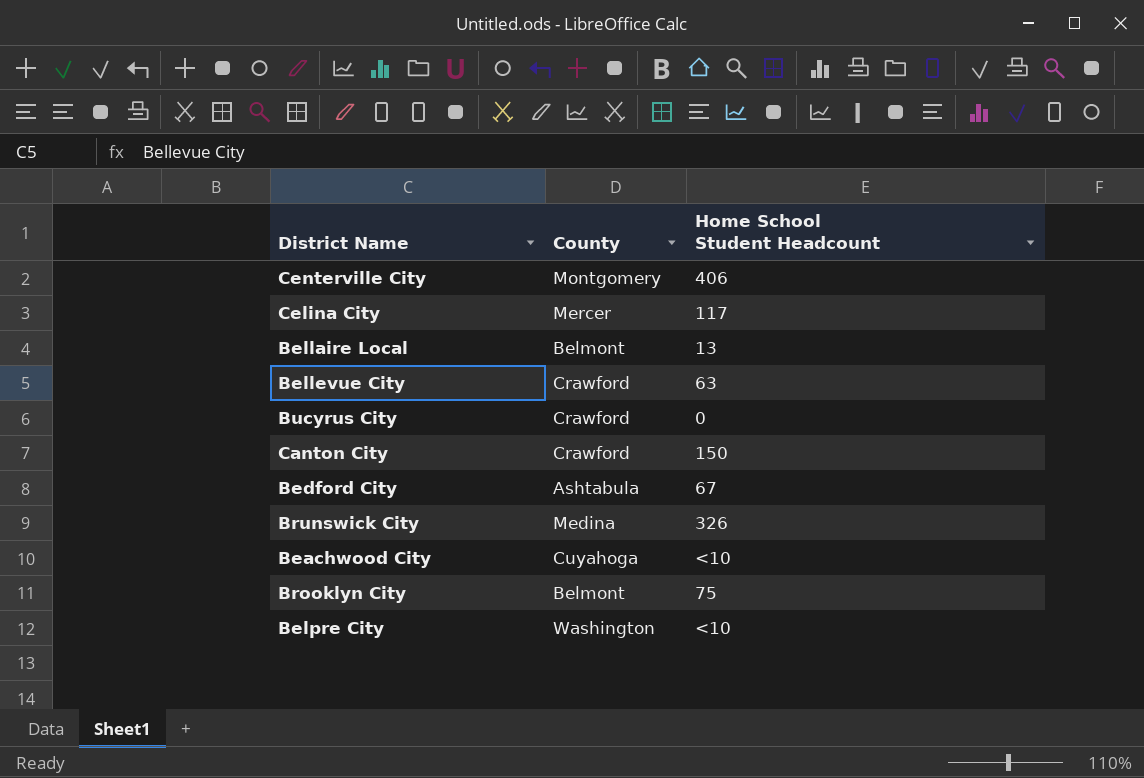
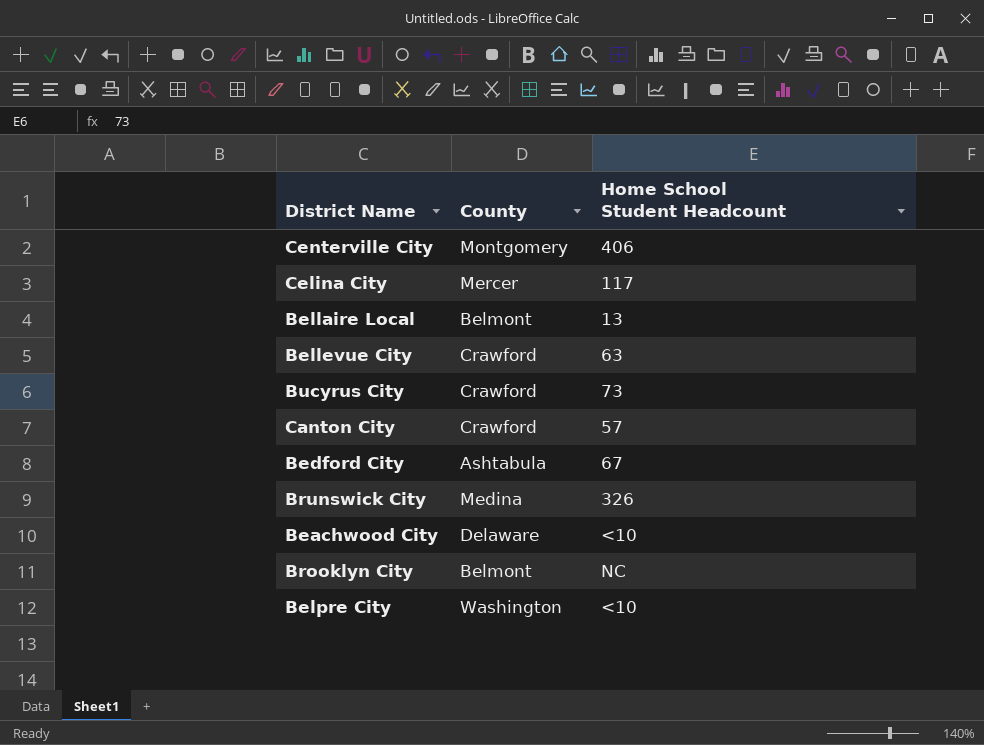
Bucyrus City | Home School Student Headcount: 0 -> 73
Canton City | Home School Student Headcount: 150 -> 57
Beachwood City | County: Cuyahoga -> Delaware
Brooklyn City | Home School Student Headcount: 75 -> NC

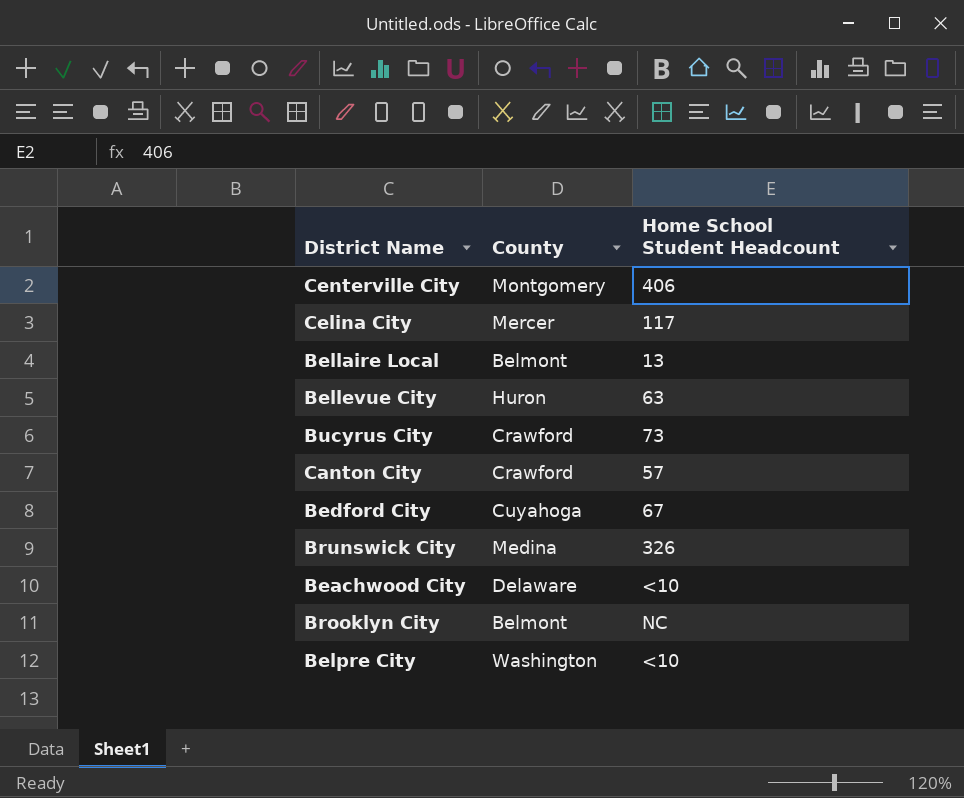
Bellevue City | County: Crawford -> Huron
Bedford City | County: Ashtabula -> Cuyahoga

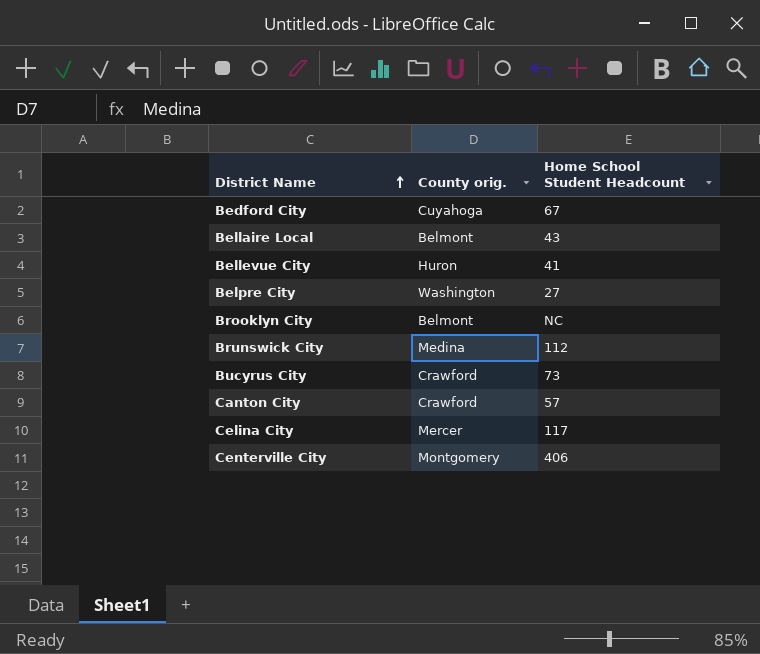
row order: none -> District Name ascending
column name: County -> County orig.
row Beachwood City: Delaware | <10 -> none
Bellaire Local | Home School Student Headcount: 13 -> 43
Bellevue City | Home School Student Headcount: 63 -> 41
Belpre City | Home School Student Headcount: <10 -> 27
Brunswick City | Home School Student Headcount: 326 -> 112

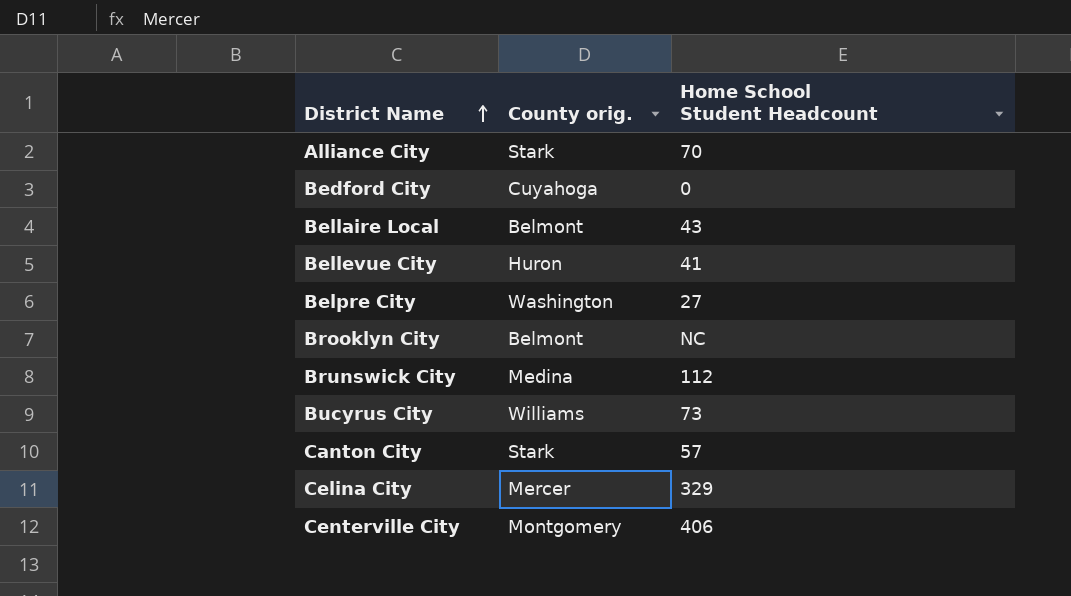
row Alliance City: none -> Stark | 70
Bedford City | Home School Student Headcount: 67 -> 0
Bucyrus City | County orig.: Crawford -> Williams
Canton City | County orig.: Crawford -> Stark
Celina City | Home School Student Headcount: 117 -> 329

